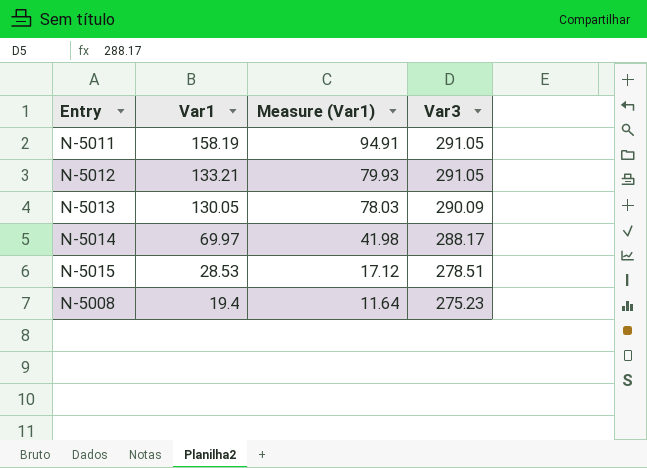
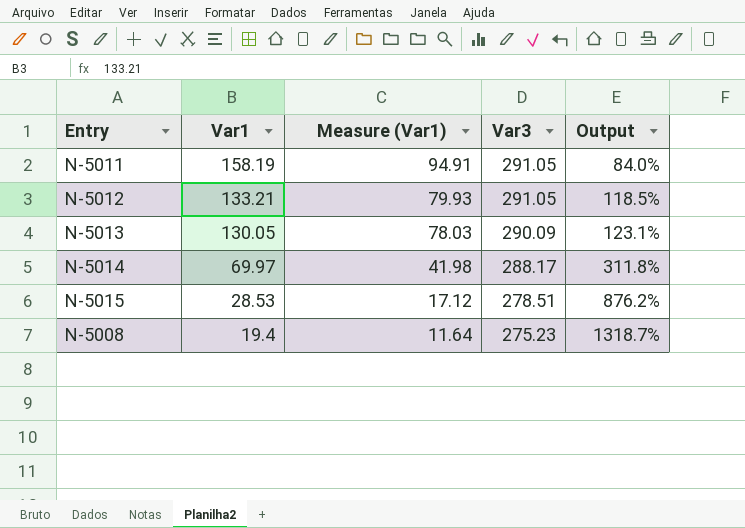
column Output | formula: none -> ([Var3] - [Var1]) / [Var1]

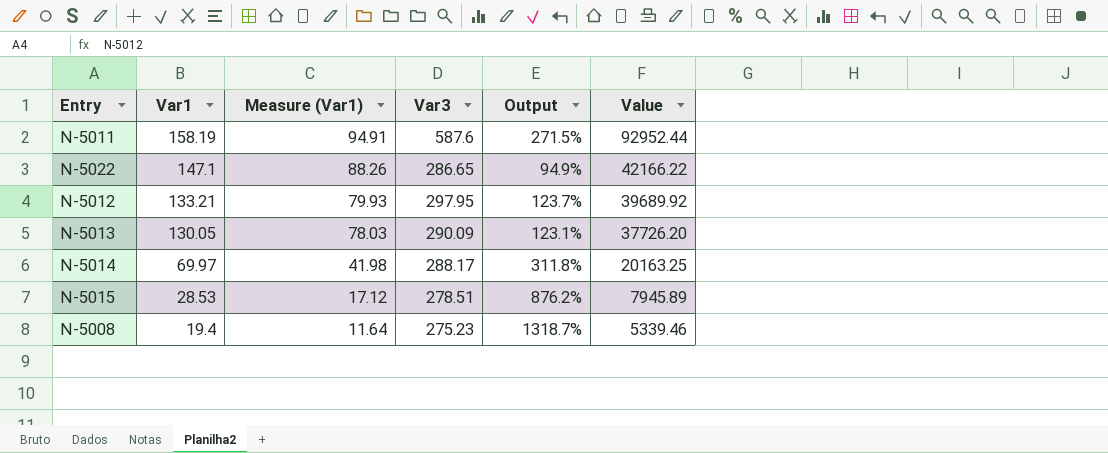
column Value | formula: none -> [Var1] * [Var3]
N-5011 | Var3: 291.05 -> 587.6
N-5011 | Output: 84.0% -> 271.5%
row N-5022: none -> 147.1 | 88.26 | 286.65 | 94.9% | 42166.22
N-5012 | Var3: 291.05 -> 297.95
N-5012 | Output: 118.5% -> 123.7%

